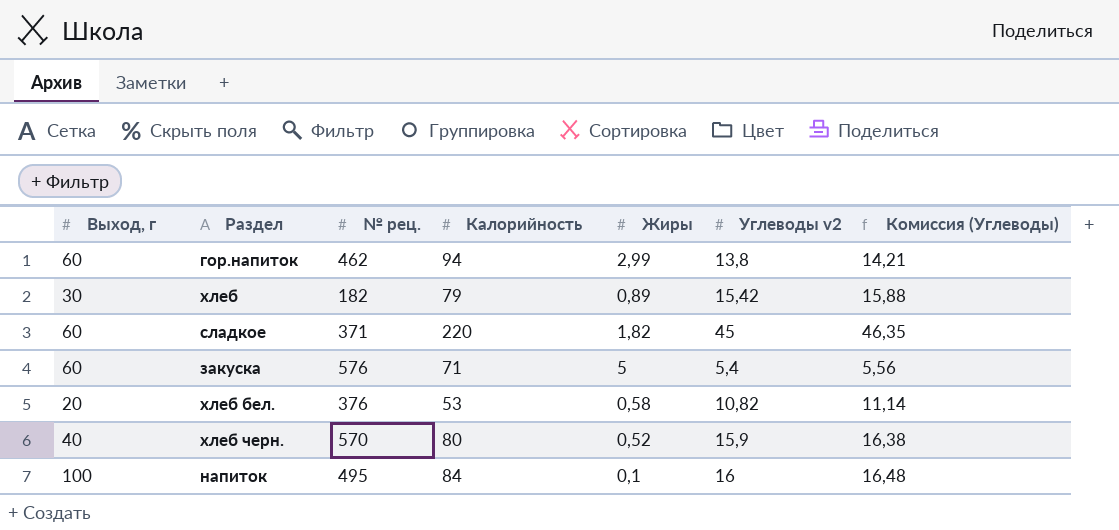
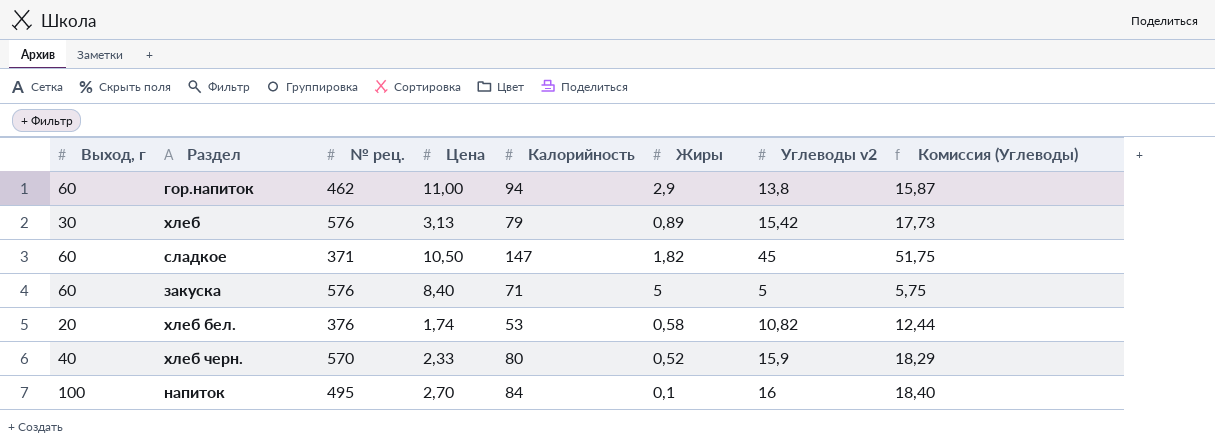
column Цена | position: none -> 4
column Комиссия (Углеводы) | formula: [Углеводы v2] * 1,03 -> [Углеводы v2] * 1,15
гор.напиток | Жиры: 2,99 -> 2,9
хлеб | № рец.: 182 -> 576
сладкое | Калорийность: 220 -> 147
закуска | Углеводы v2: 5,4 -> 5

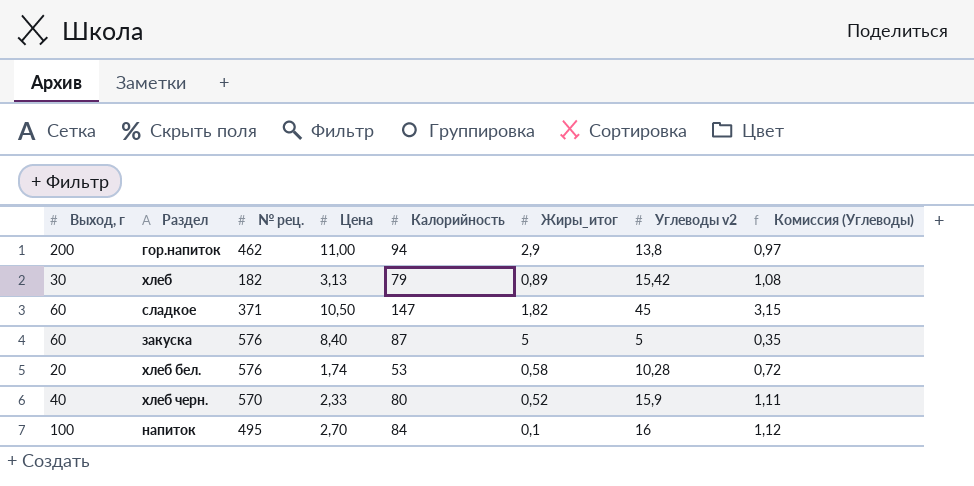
column name: Жиры -> Жиры_итог
column Комиссия (Углеводы) | formula: [Углеводы v2] * 1,15 -> [Углеводы v2] * 0,07
гор.напиток | Выход, г: 60 -> 200
хлеб | № рец.: 576 -> 182
закуска | Калорийность: 71 -> 87
хлеб бел. | № рец.: 376 -> 576
хлеб бел. | Углеводы v2: 10,82 -> 10,28

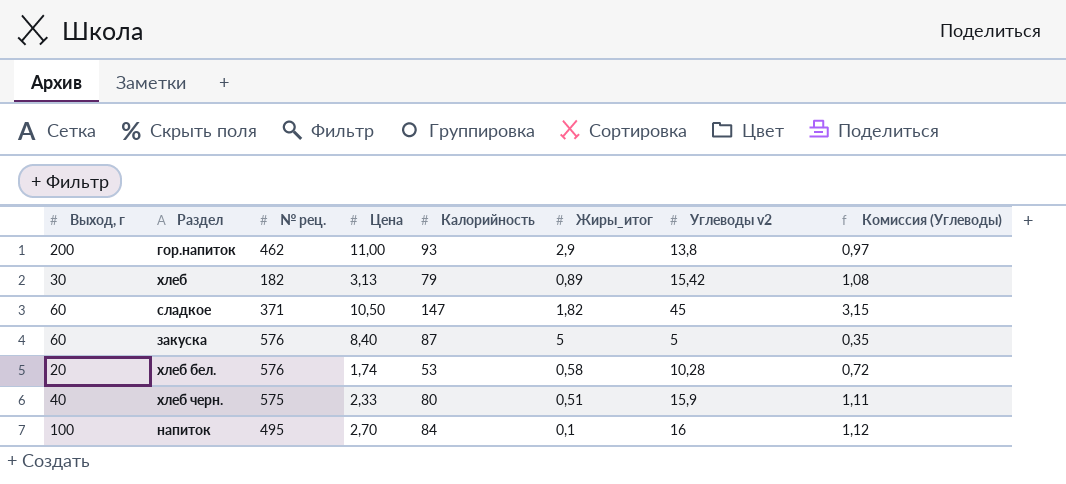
гор.напиток | Калорийность: 94 -> 93
хлеб черн. | № рец.: 570 -> 575
хлеб черн. | Жиры_итог: 0,52 -> 0,51

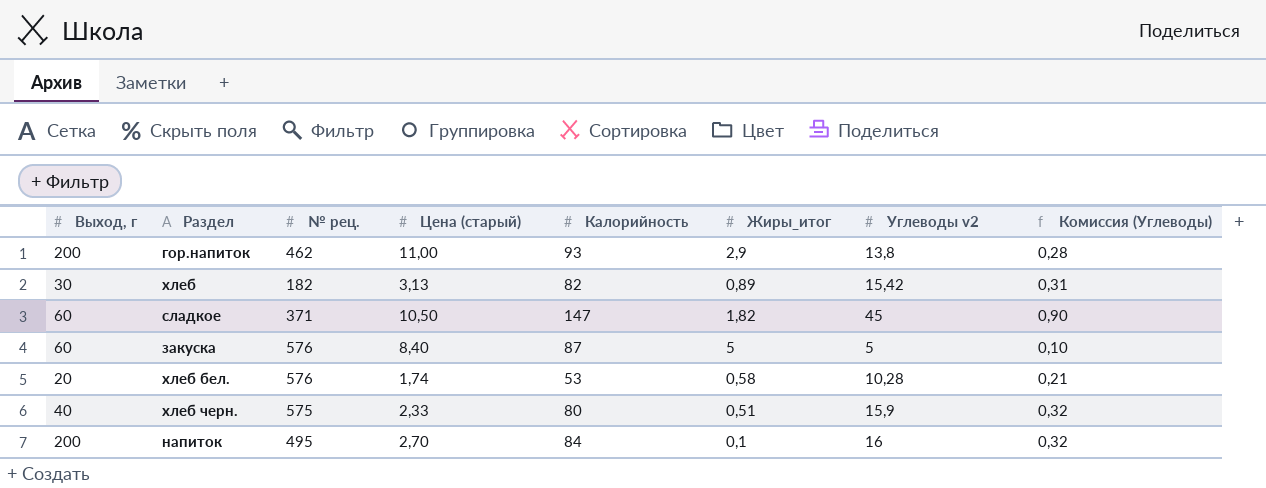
column name: Цена -> Цена (старый)
column Комиссия (Углеводы) | formula: [Углеводы v2] * 0,07 -> [Углеводы v2] * 0,02
хлеб | Калорийность: 79 -> 82
напиток | Выход, г: 100 -> 200

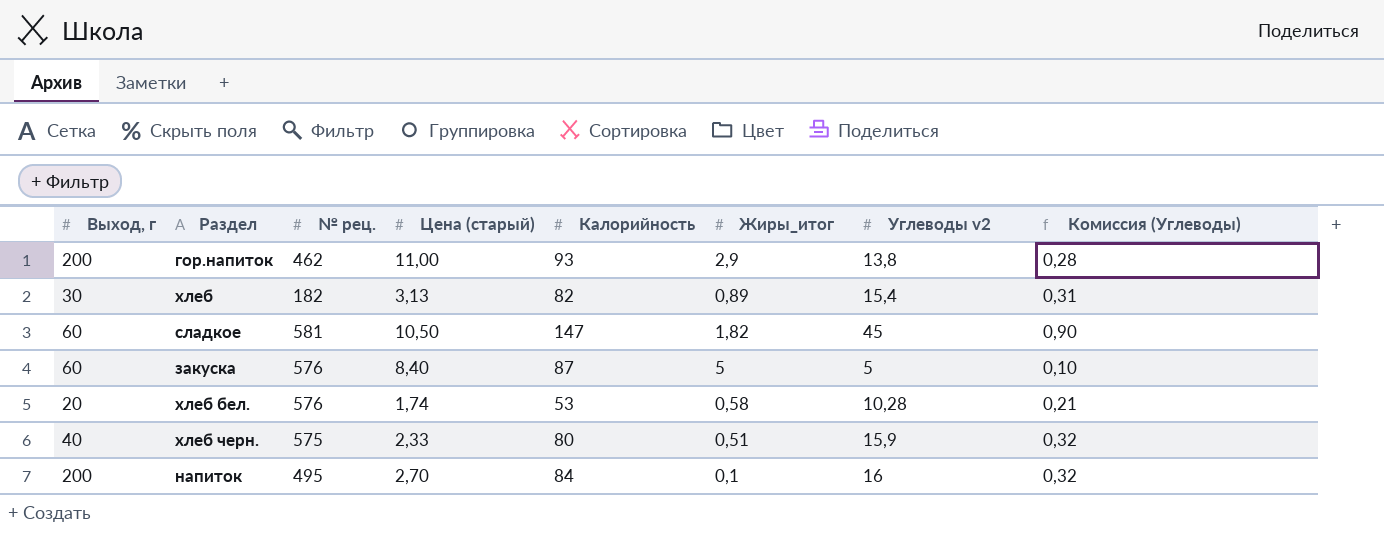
хлеб | Углеводы v2: 15,42 -> 15,4
сладкое | № рец.: 371 -> 581

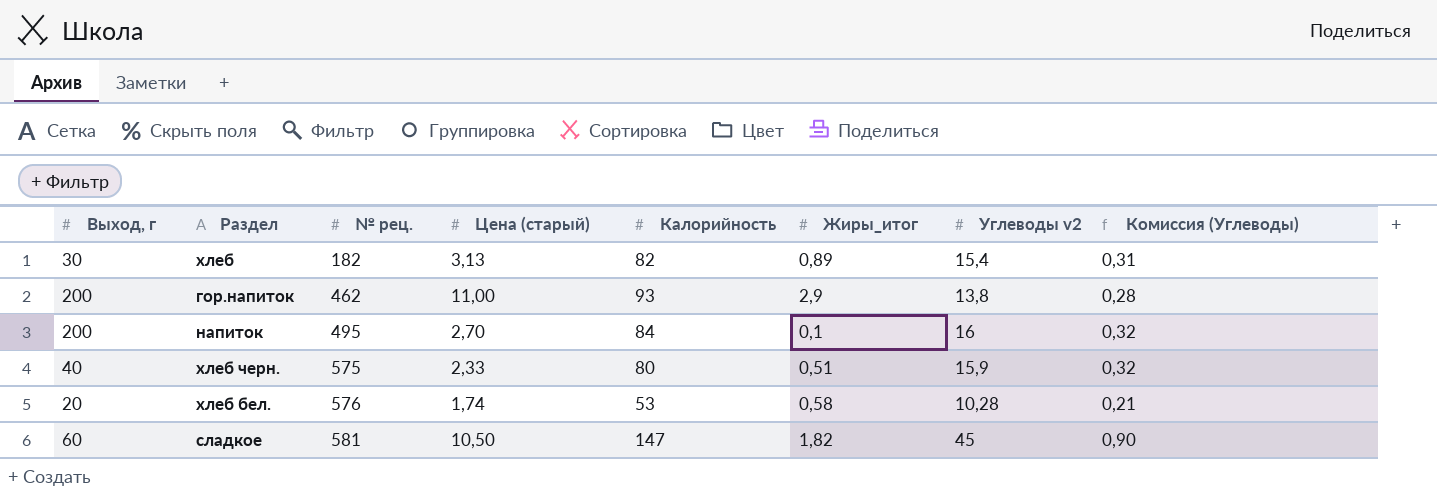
row order: none -> № рец. ascending
row закуска: 60 | 576 | 8,40 | 87 | 5 | 5 | 0,10 -> none

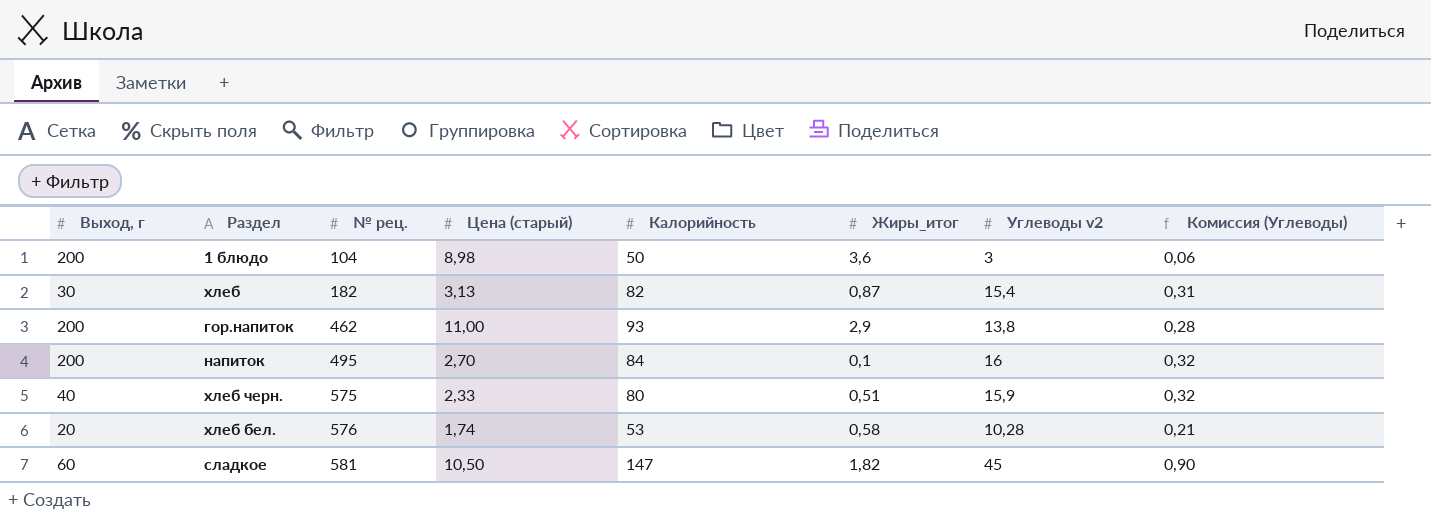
row 1 блюдо: none -> 200 | 104 | 8,98 | 50 | 3,6 | 3 | 0,06
хлеб | Жиры_итог: 0,89 -> 0,87

